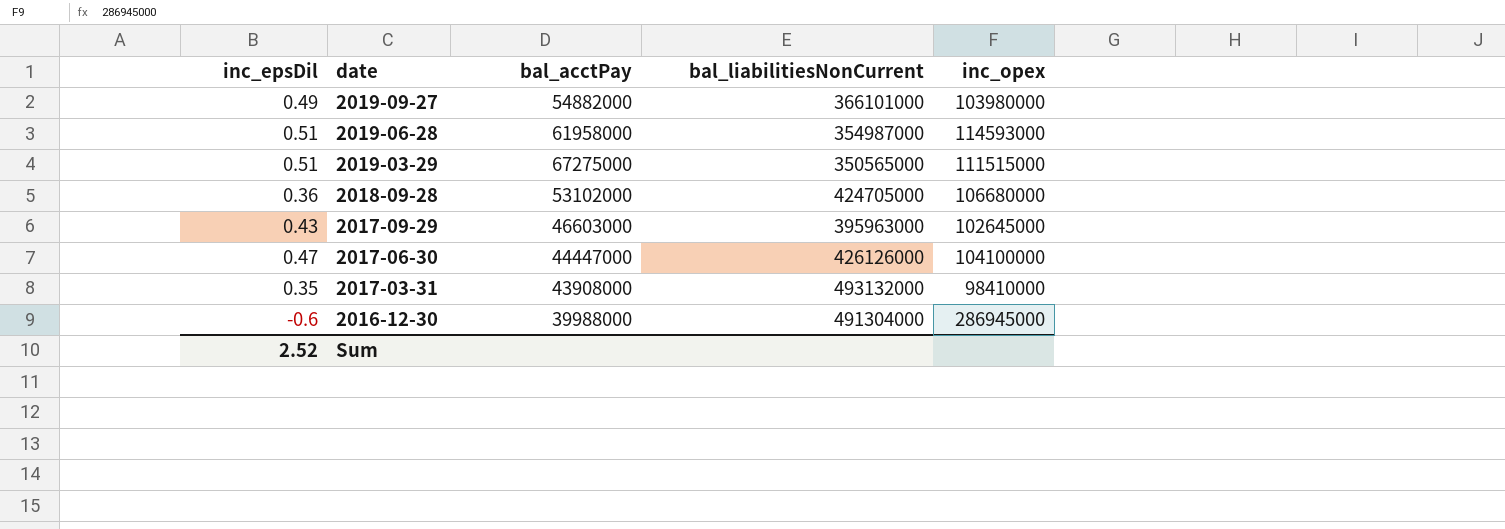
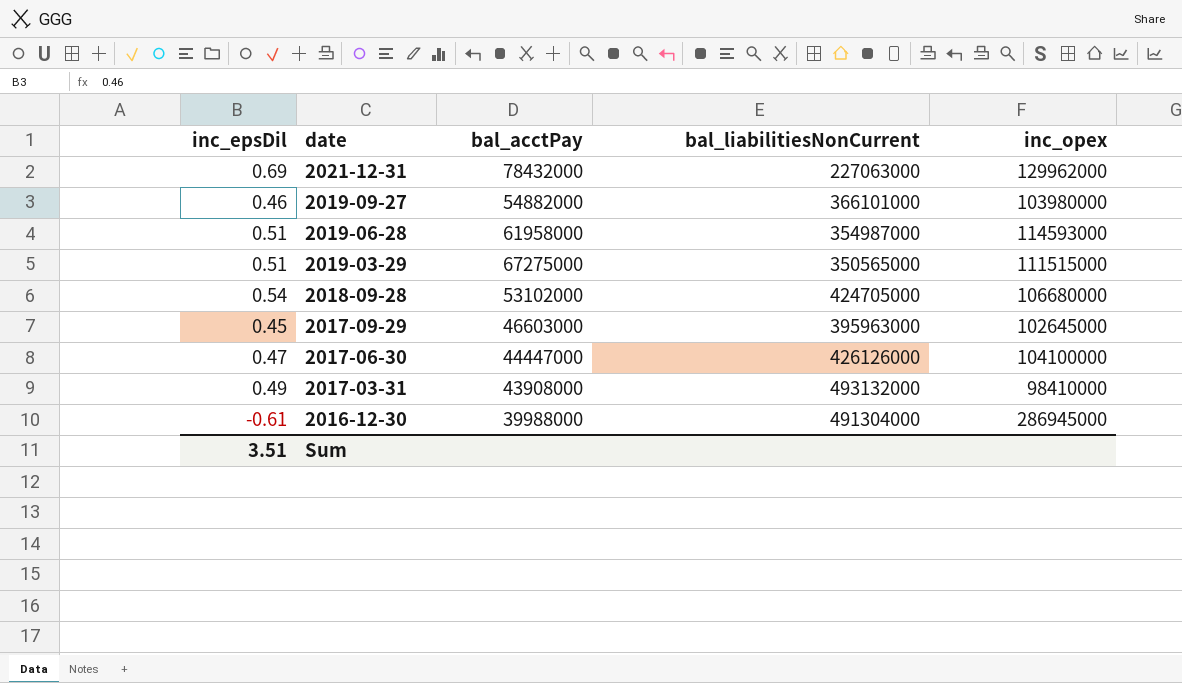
row 2021-12-31: none -> 0.69 | 78432000 | 227063000 | 129962000
2019-09-27 | inc_epsDil: 0.49 -> 0.46
2018-09-28 | inc_epsDil: 0.36 -> 0.54
2017-09-29 | inc_epsDil: 0.43 -> 0.45
2017-03-31 | inc_epsDil: 0.35 -> 0.49
2016-12-30 | inc_epsDil: -0.6 -> -0.61
Sum | inc_epsDil: 2.52 -> 3.51

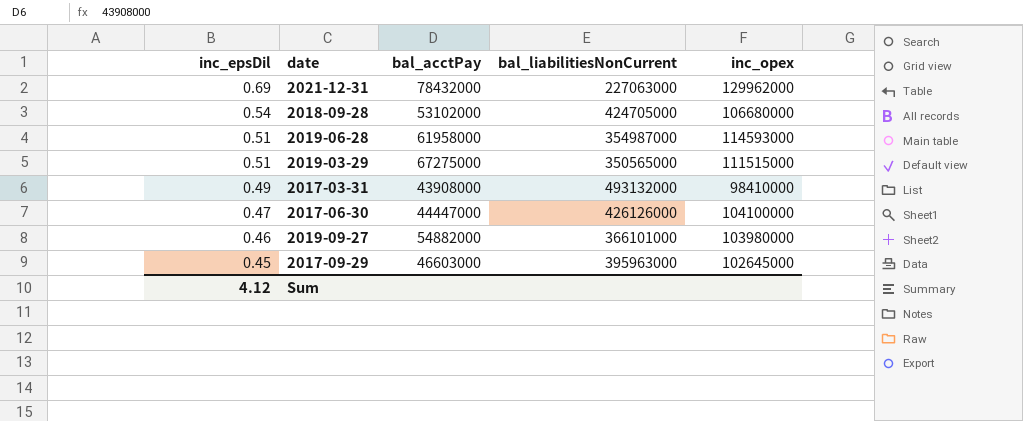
row order: date descending -> inc_epsDil descending
row 2016-12-30: -0.61 | 39988000 | 491304000 | 286945000 -> none
Sum | inc_epsDil: 3.51 -> 4.12

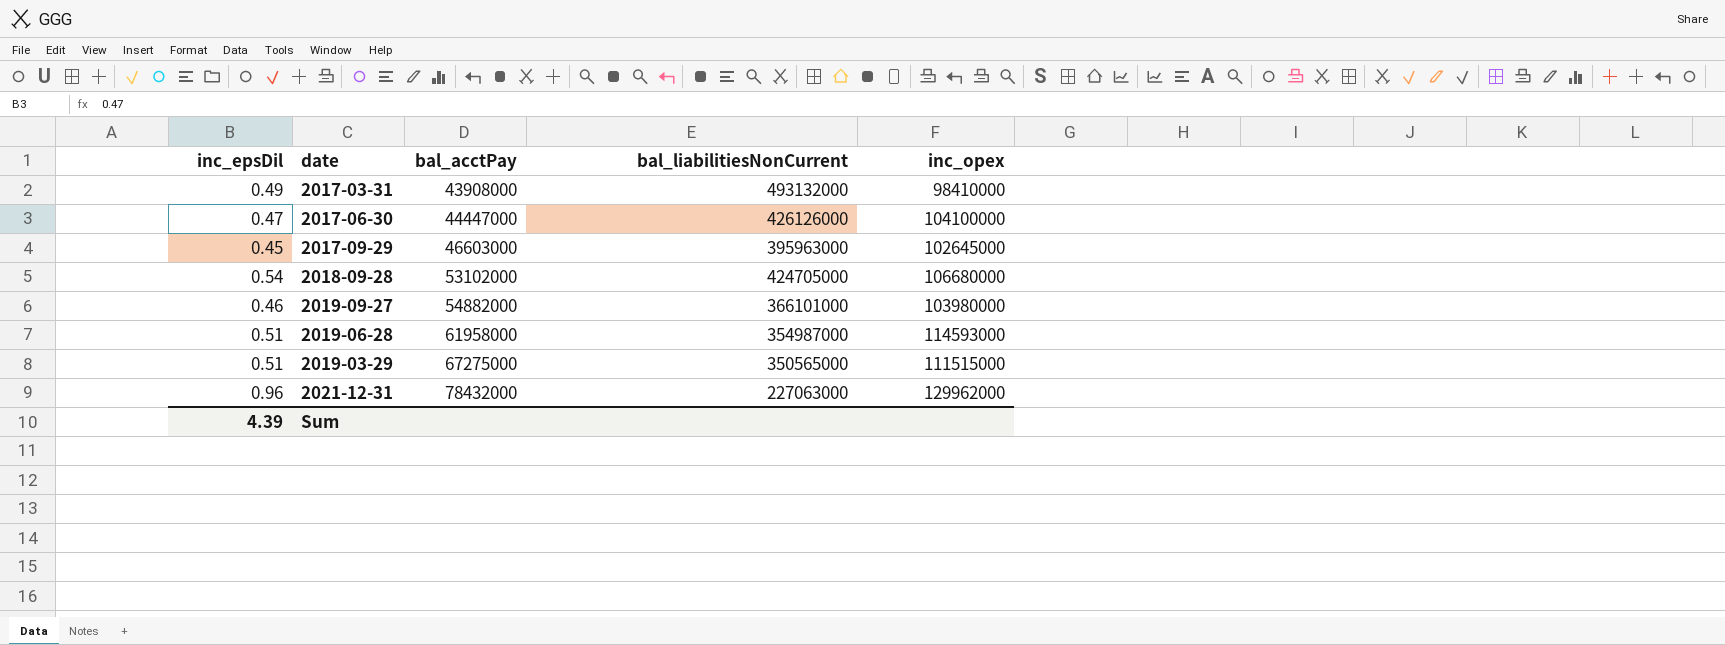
row order: inc_epsDil descending -> bal_acctPay ascending
2021-12-31 | inc_epsDil: 0.69 -> 0.96
Sum | inc_epsDil: 4.12 -> 4.39

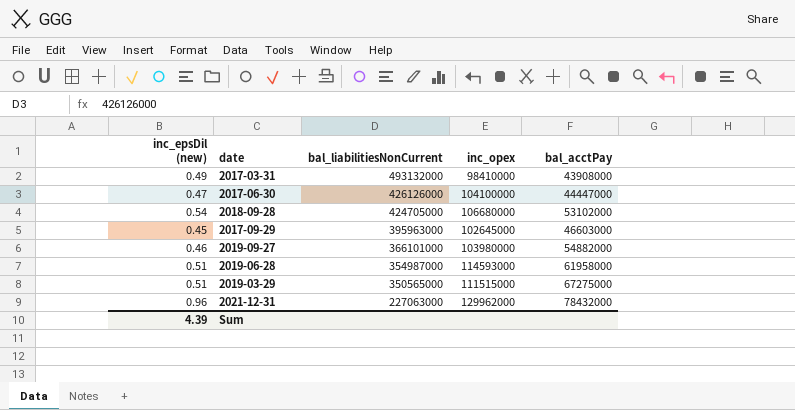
row order: bal_acctPay ascending -> bal_liabilitiesNonCurrent descending
column name: inc_epsDil -> inc_epsDil (new)
column bal_acctPay | position: 3 -> 5

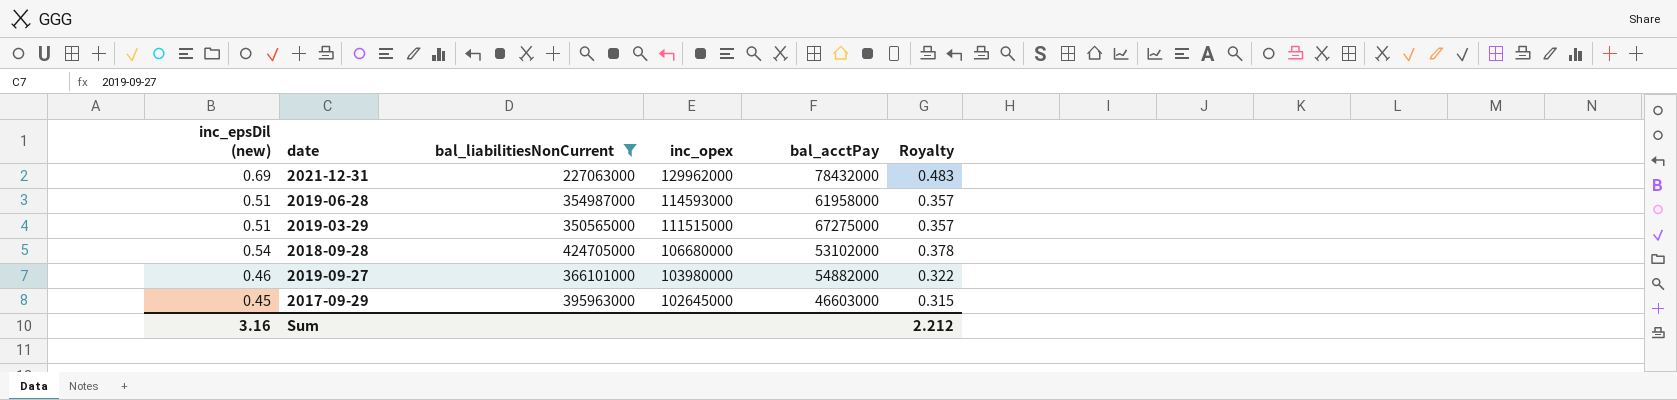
filter: none -> bal_liabilitiesNonCurrent <= 424705000
row order: bal_liabilitiesNonCurrent descending -> inc_opex descending
column Royalty | formula: none -> [inc_epsDil (new)] * 0.7
2021-12-31 | inc_epsDil (new): 0.96 -> 0.69
Sum | inc_epsDil (new): 4.39 -> 3.16

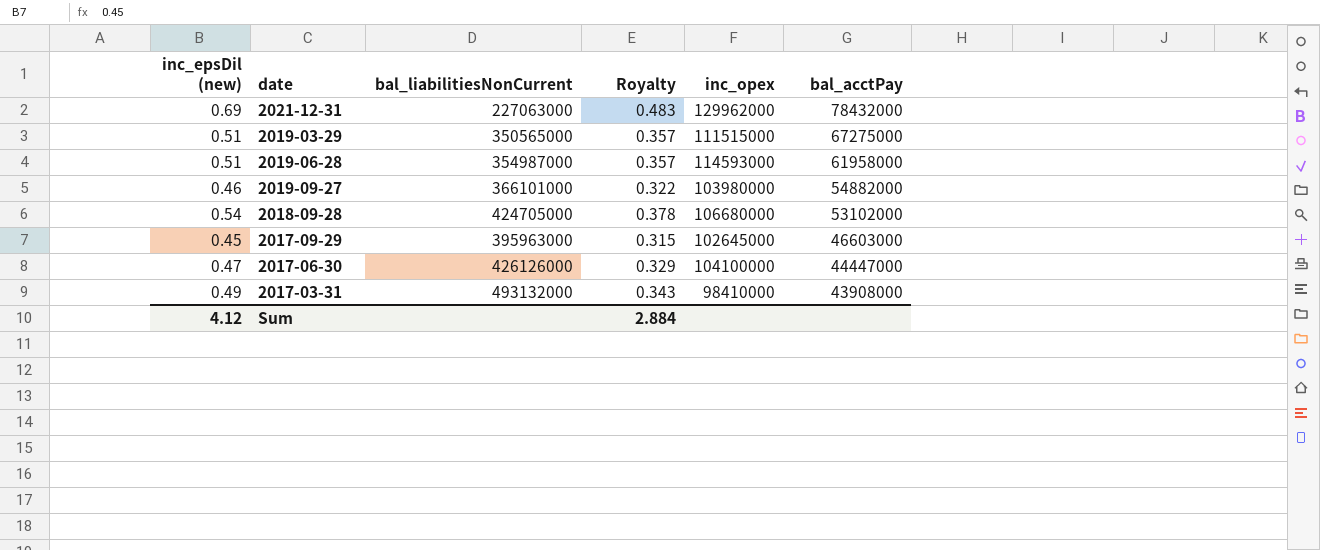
filter: bal_liabilitiesNonCurrent <= 424705000 -> none
row order: inc_opex descending -> bal_acctPay descending
column Royalty | position: 6 -> 4
Sum | inc_epsDil (new): 3.16 -> 4.12
Sum | Royalty: 2.212 -> 2.884

